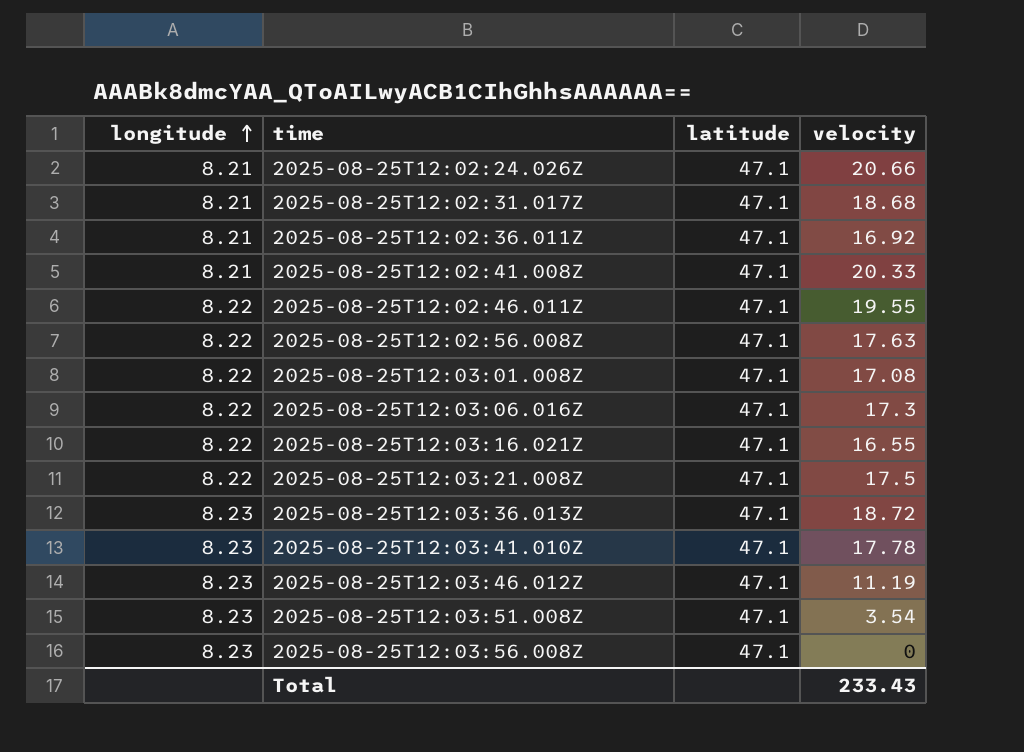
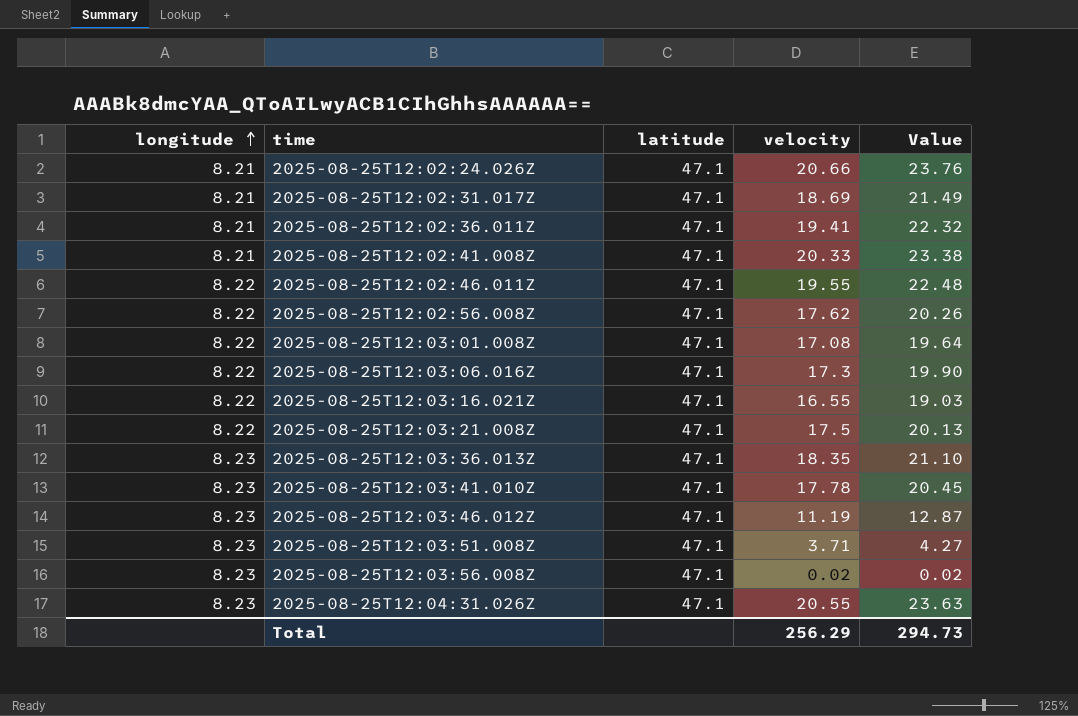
column Value | formula: none -> [velocity] * 1.15
2025-08-25T12:02:31.017Z | velocity: 18.68 -> 18.69
2025-08-25T12:02:36.011Z | velocity: 16.92 -> 19.41
2025-08-25T12:02:56.008Z | velocity: 17.63 -> 17.62
2025-08-25T12:03:36.013Z | velocity: 18.72 -> 18.35
2025-08-25T12:03:51.008Z | velocity: 3.54 -> 3.71
2025-08-25T12:03:56.008Z | velocity: 0 -> 0.02
row 2025-08-25T12:04:31.026Z: none -> 8.23 | 47.1 | 20.55 | 23.63
Total | velocity: 233.43 -> 256.29

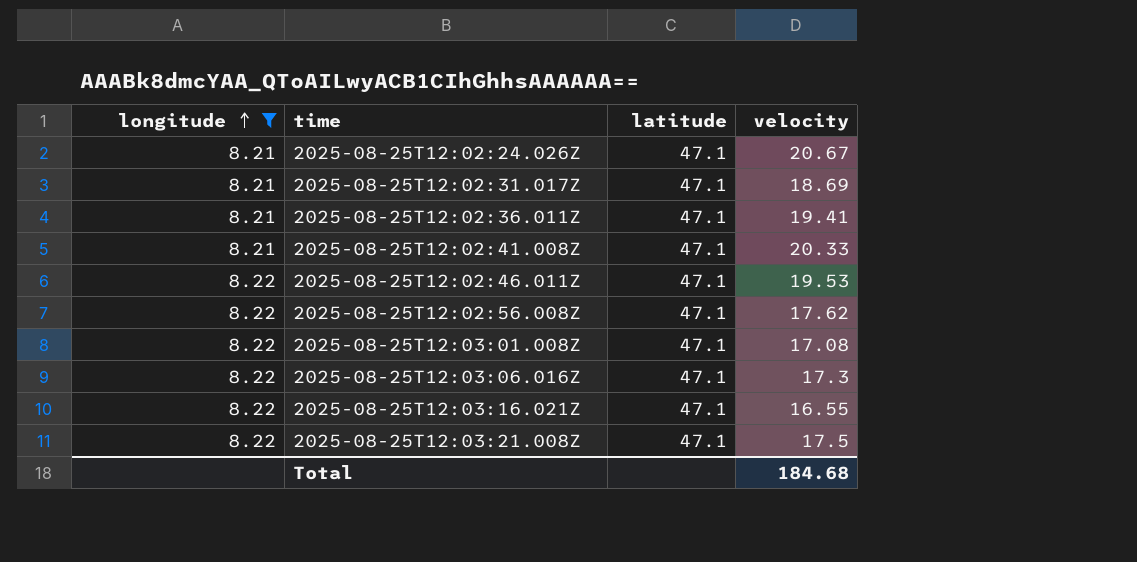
filter: none -> longitude != 8.23
column Value | formula: [velocity] * 1.15 -> none
2025-08-25T12:02:24.026Z | velocity: 20.66 -> 20.67
2025-08-25T12:02:46.011Z | velocity: 19.55 -> 19.53
Total | velocity: 256.29 -> 184.68

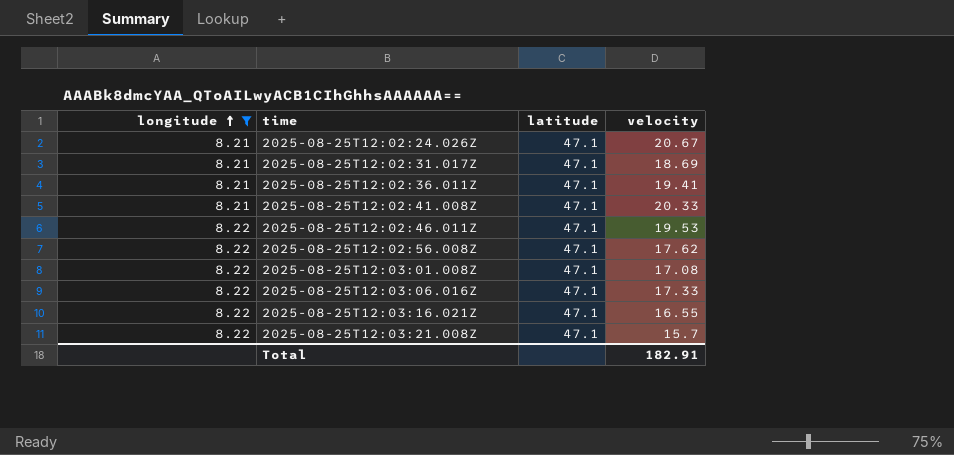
2025-08-25T12:03:06.016Z | velocity: 17.3 -> 17.33
2025-08-25T12:03:21.008Z | velocity: 17.5 -> 15.7
Total | velocity: 184.68 -> 182.91

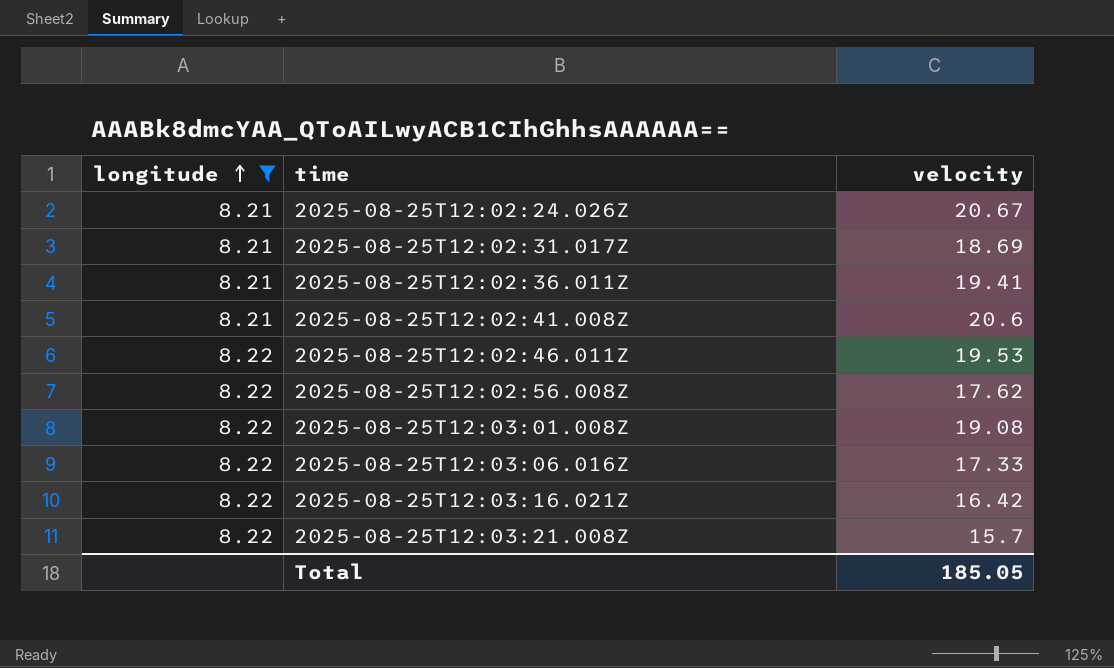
column latitude | position: 3 -> none
2025-08-25T12:02:41.008Z | velocity: 20.33 -> 20.6
2025-08-25T12:03:01.008Z | velocity: 17.08 -> 19.08
2025-08-25T12:03:16.021Z | velocity: 16.55 -> 16.42
Total | velocity: 182.91 -> 185.05

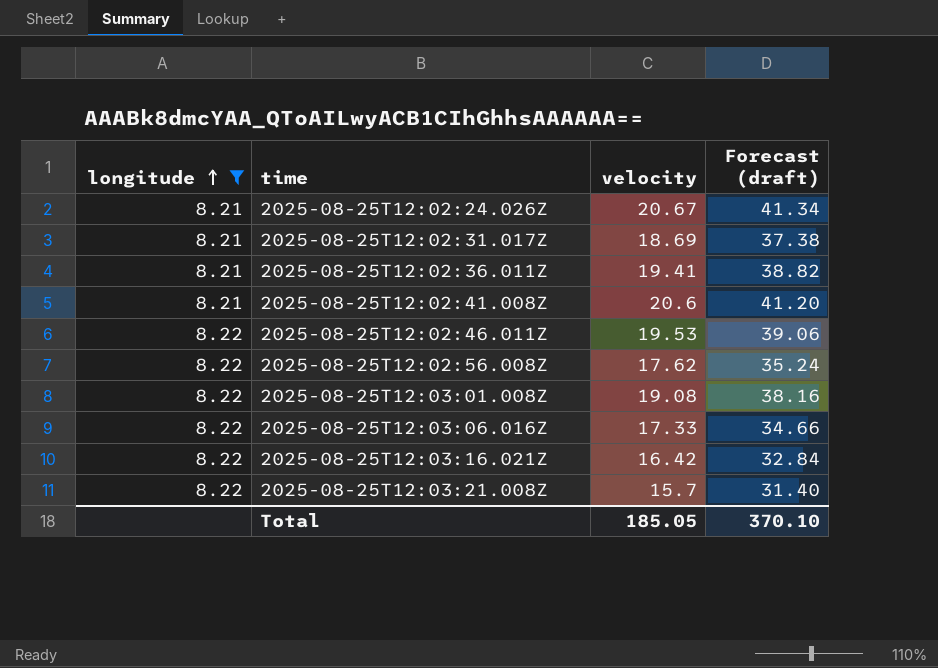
column Forecast (draft) | formula: none -> [velocity] * 2

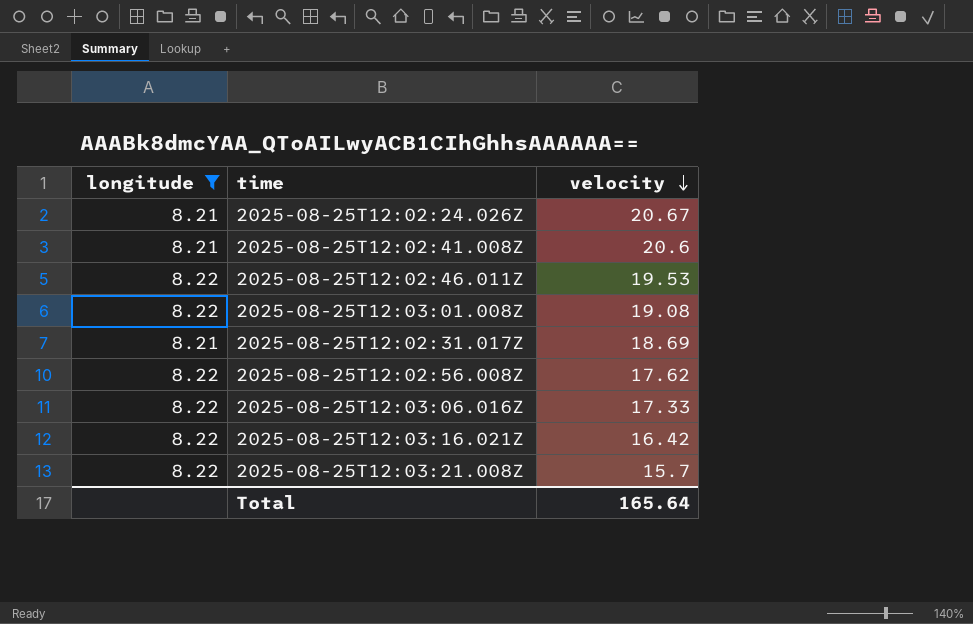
row order: longitude ascending -> velocity descending
column Forecast (draft) | formula: [velocity] * 2 -> none
row 2025-08-25T12:02:36.011Z: 8.21 | 19.41 | 38.82 -> none
Total | velocity: 185.05 -> 165.64

